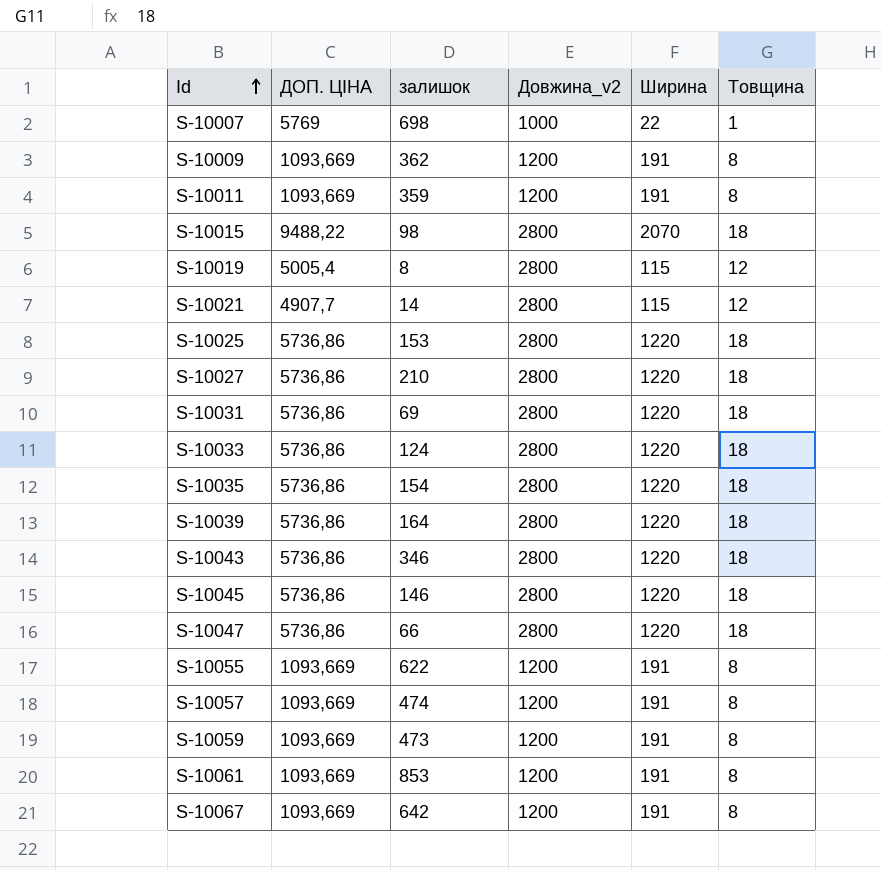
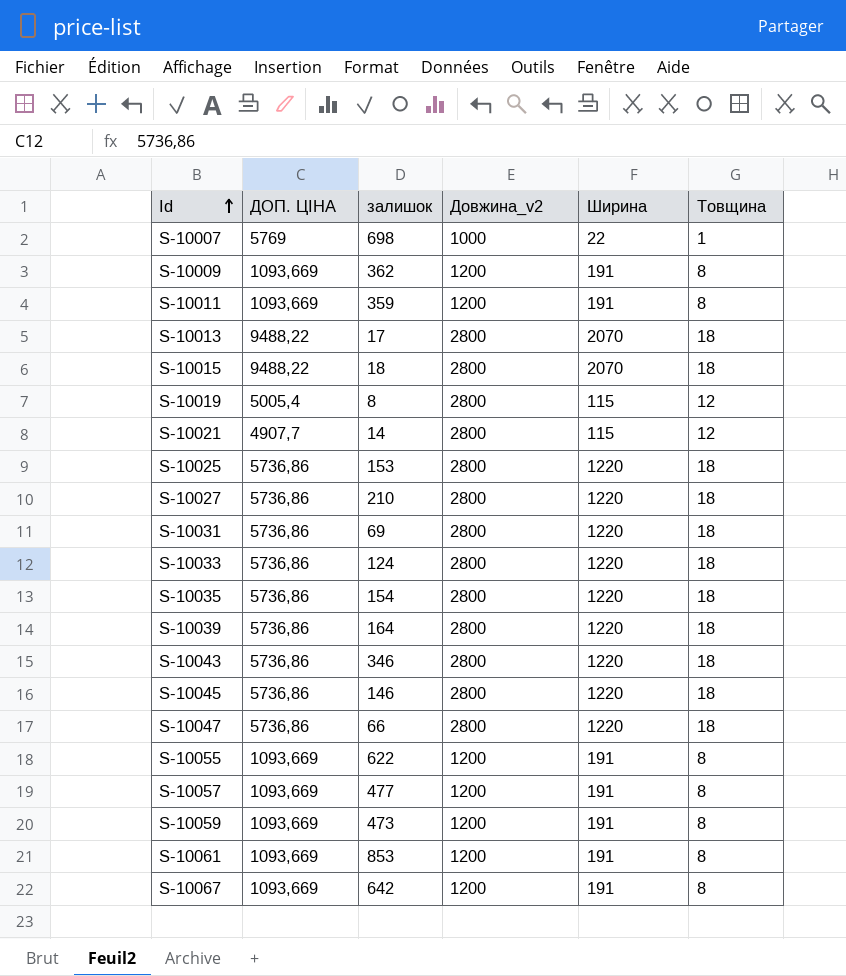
row S-10013: none -> 9488,22 | 17 | 2800 | 2070 | 18
S-10015 | залишок: 98 -> 18
S-10057 | залишок: 474 -> 477

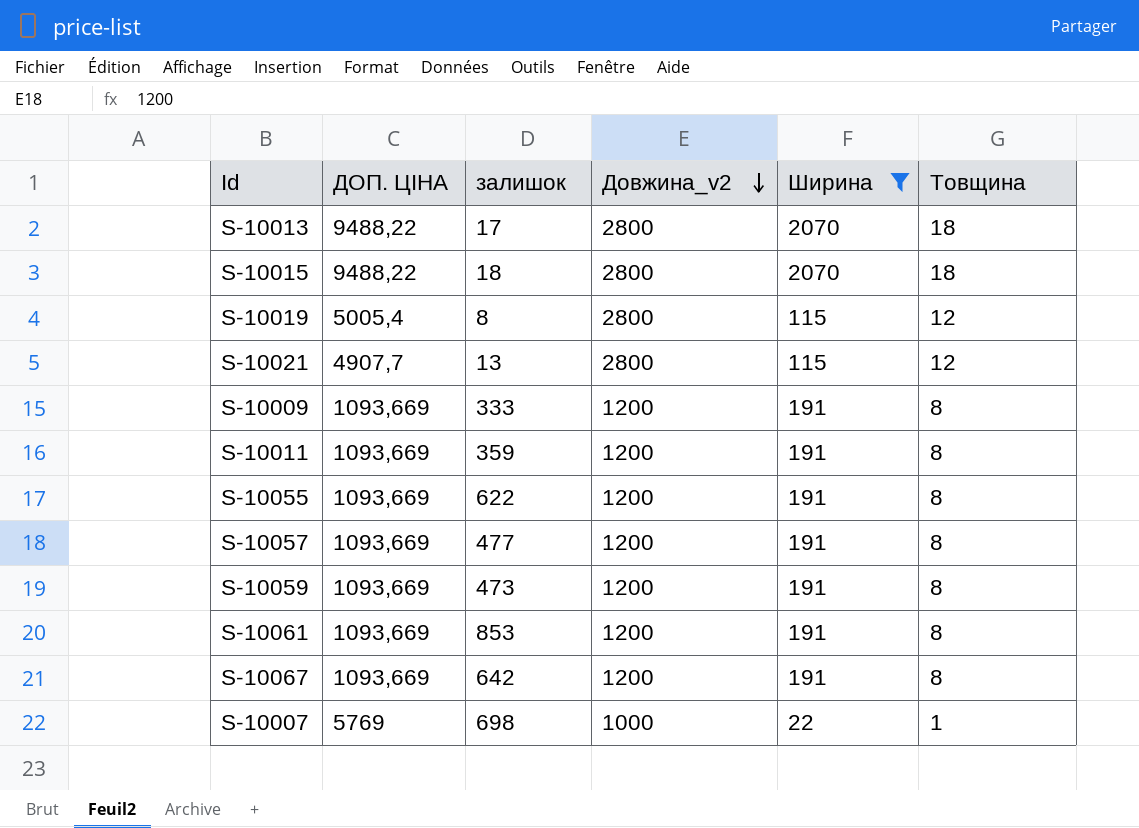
filter: none -> Ширина != 1220
row order: Id ascending -> Довжина_v2 descending
S-10021 | залишок: 14 -> 13
S-10009 | залишок: 362 -> 333

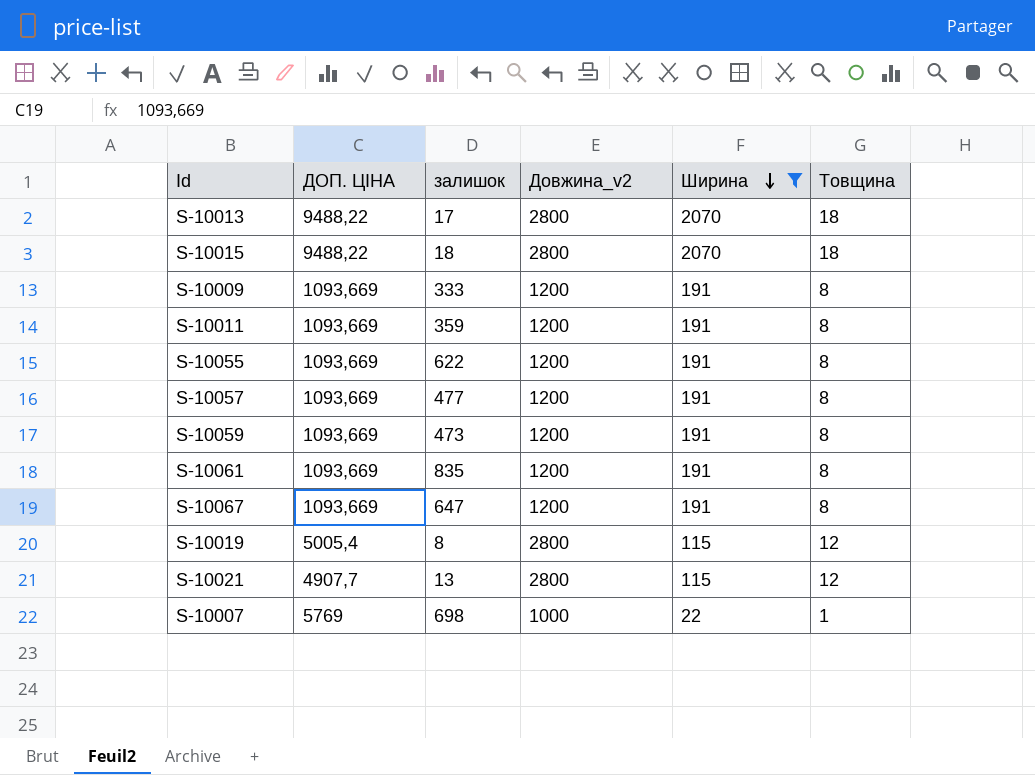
row order: Довжина_v2 descending -> Ширина descending
S-10061 | залишок: 853 -> 835
S-10067 | залишок: 642 -> 647

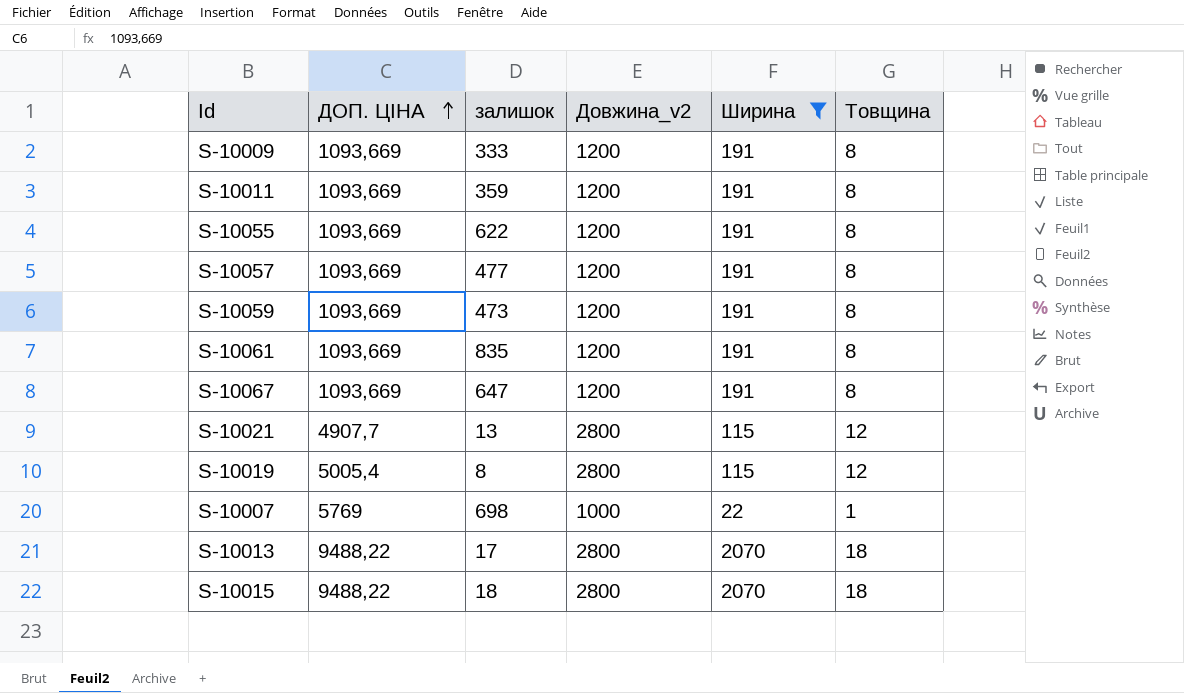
row order: Ширина descending -> ДОП. ЦІНА ascending

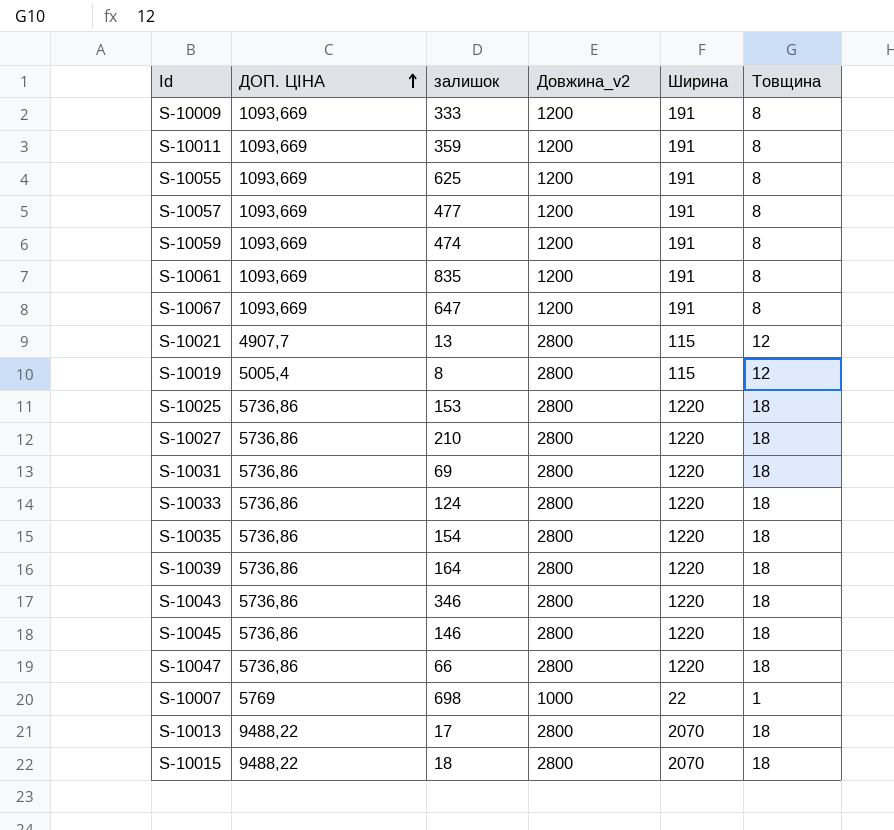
filter: Ширина != 1220 -> none
S-10055 | залишок: 622 -> 625
S-10059 | залишок: 473 -> 474

